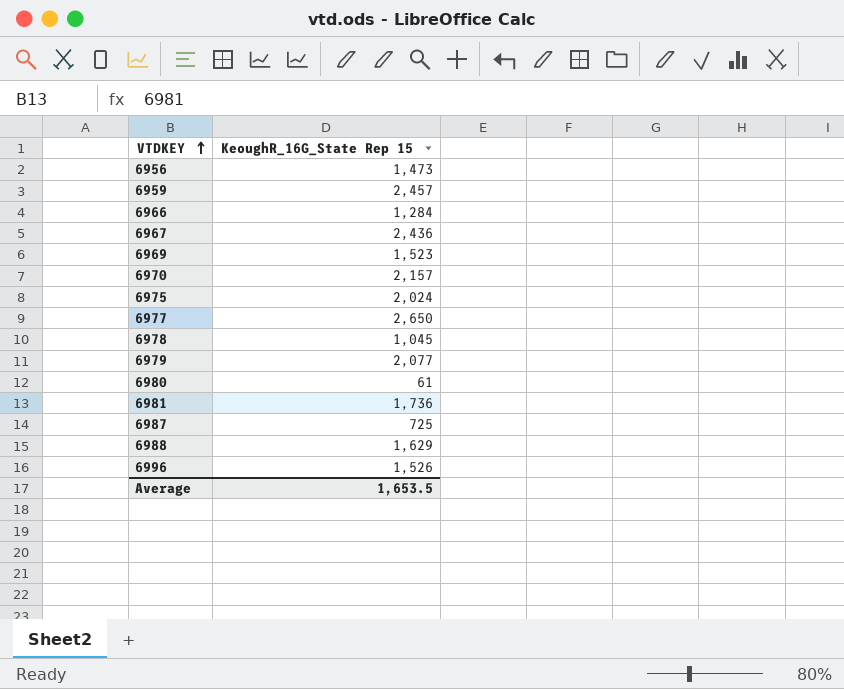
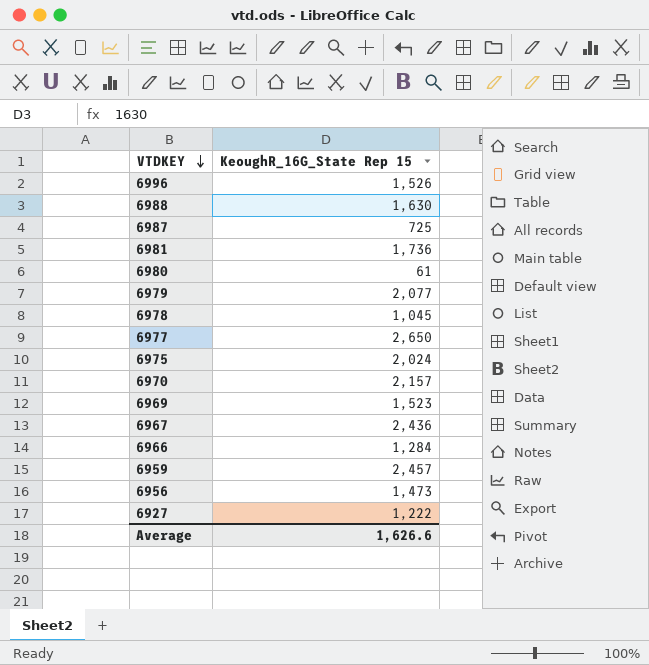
row order: VTDKEY ascending -> VTDKEY descending
6988 | KeoughR_16G_State Rep 15: 1,629 -> 1,630
row 6927: none -> 1,222
Average | KeoughR_16G_State Rep 15: 1,653.5 -> 1,626.6

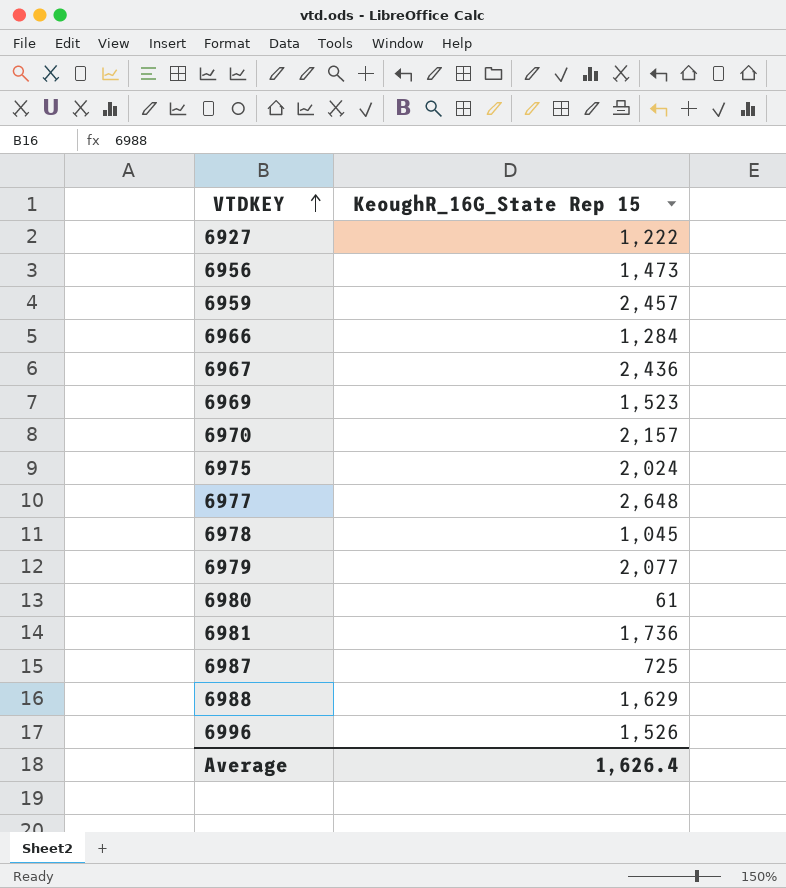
row order: VTDKEY descending -> VTDKEY ascending
6977 | KeoughR_16G_State Rep 15: 2,650 -> 2,648
6988 | KeoughR_16G_State Rep 15: 1,630 -> 1,629
Average | KeoughR_16G_State Rep 15: 1,626.6 -> 1,626.4

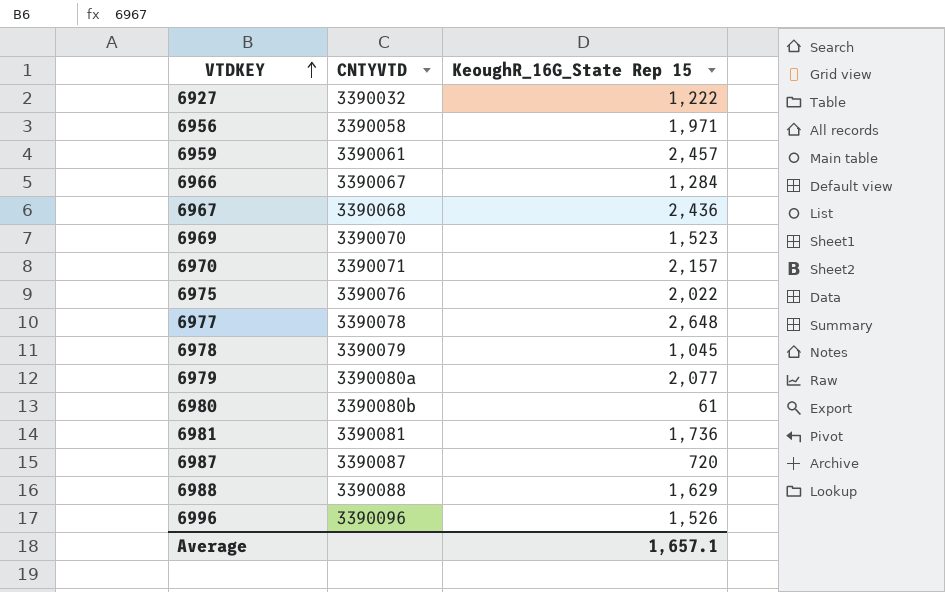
column CNTYVTD | position: none -> 2
6956 | KeoughR_16G_State Rep 15: 1,473 -> 1,971
6975 | KeoughR_16G_State Rep 15: 2,024 -> 2,022
6987 | KeoughR_16G_State Rep 15: 725 -> 720
Average | KeoughR_16G_State Rep 15: 1,626.4 -> 1,657.1

